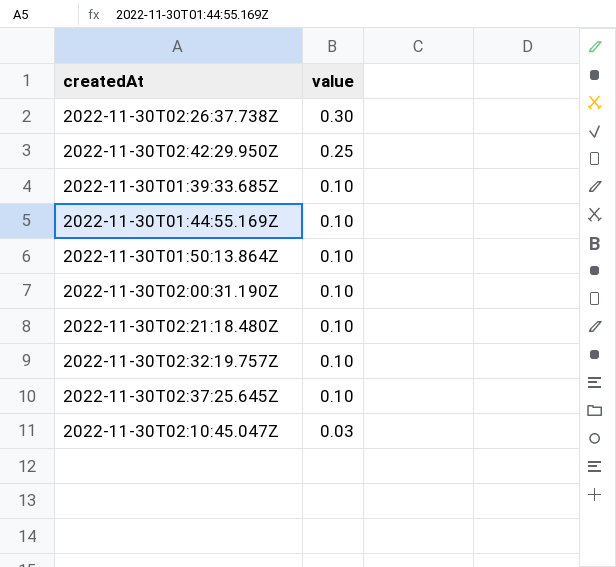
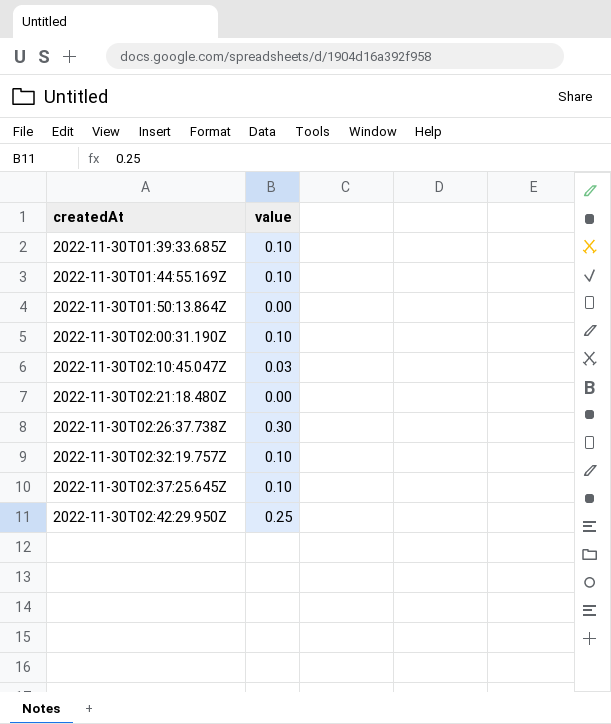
row order: value descending -> createdAt ascending
2022-11-30T01:50:13.864Z | value: 0.10 -> 0.00
2022-11-30T02:21:18.480Z | value: 0.10 -> 0.00

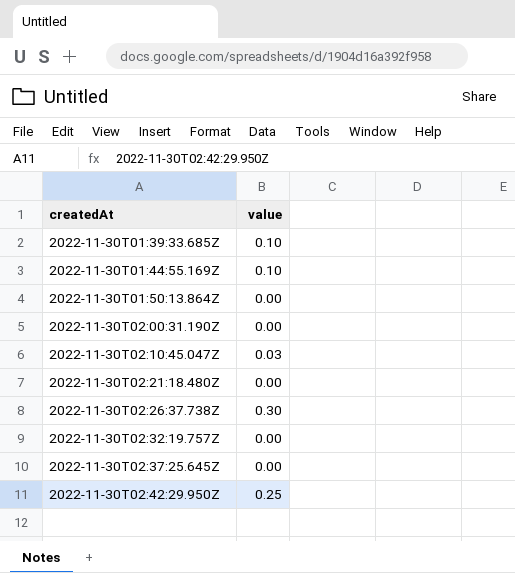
2022-11-30T02:00:31.190Z | value: 0.10 -> 0.00
2022-11-30T02:32:19.757Z | value: 0.10 -> 0.00
2022-11-30T02:37:25.645Z | value: 0.10 -> 0.00

